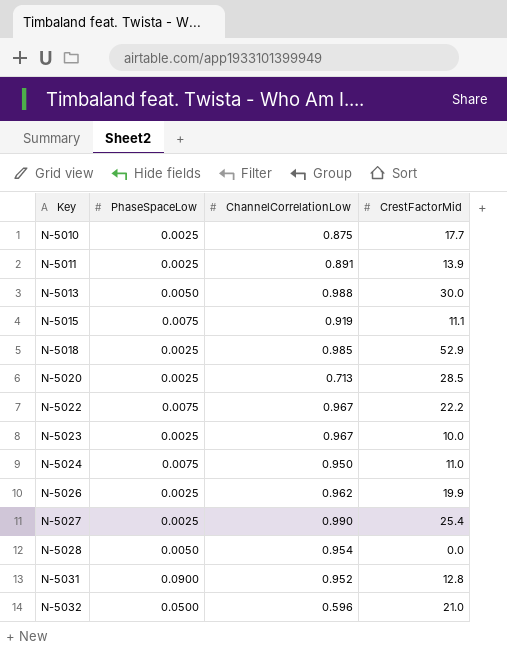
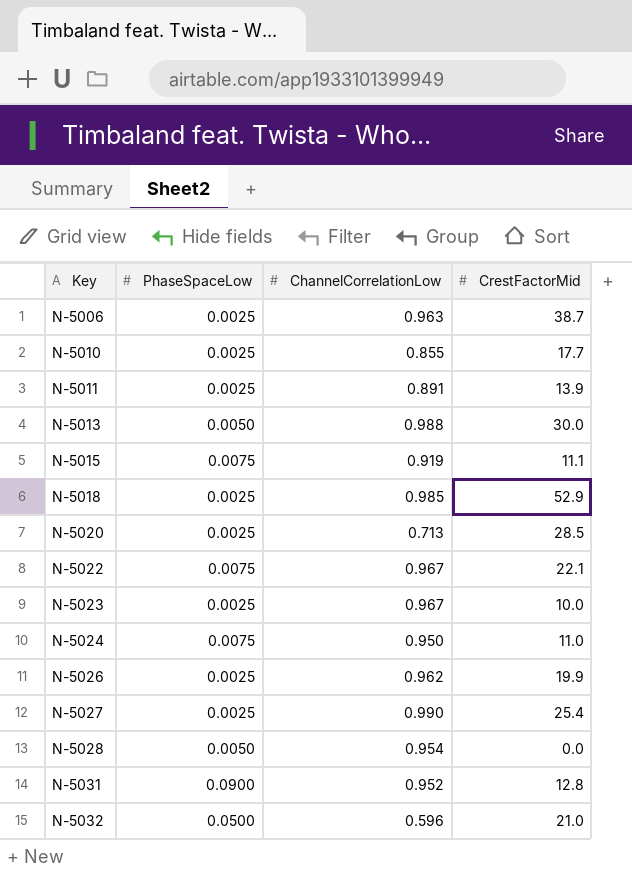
row N-5006: none -> 0.0025 | 0.963 | 38.7
N-5010 | ChannelCorrelationLow: 0.875 -> 0.855
N-5022 | CrestFactorMid: 22.2 -> 22.1

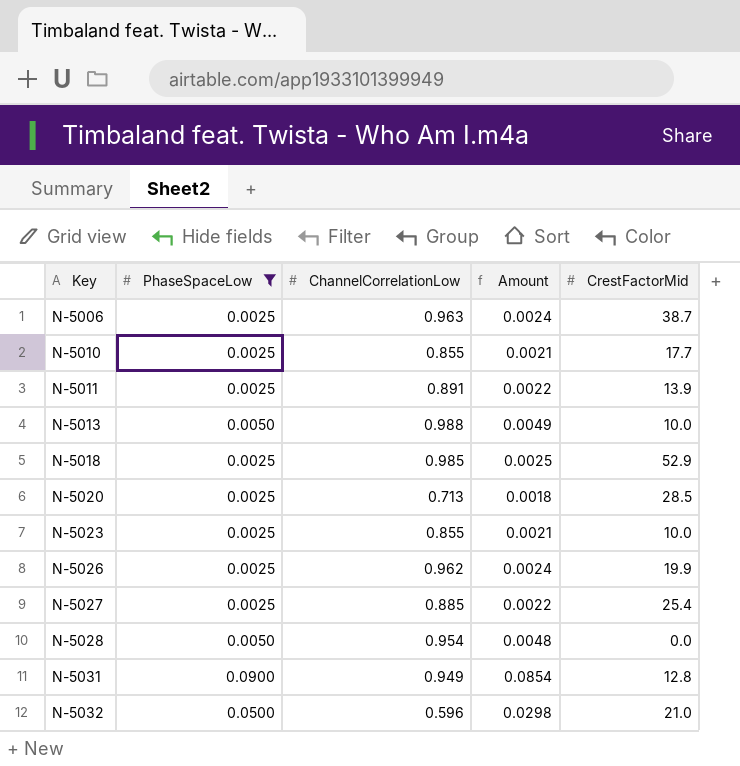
filter: none -> PhaseSpaceLow != 0.0075
column Amount | formula: none -> [PhaseSpaceLow] * [ChannelCorrelationLow]
N-5013 | CrestFactorMid: 30.0 -> 10.0
N-5023 | ChannelCorrelationLow: 0.967 -> 0.855
N-5027 | ChannelCorrelationLow: 0.990 -> 0.885
N-5031 | ChannelCorrelationLow: 0.952 -> 0.949

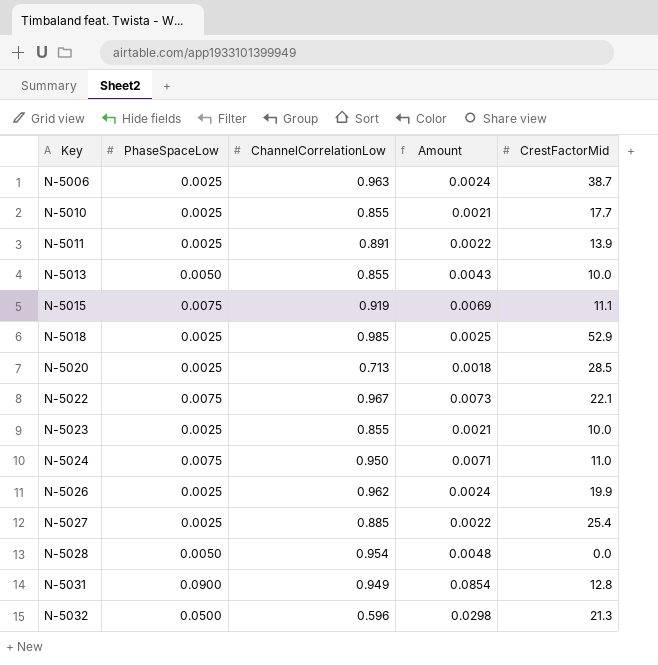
filter: PhaseSpaceLow != 0.0075 -> none
N-5013 | ChannelCorrelationLow: 0.988 -> 0.855
N-5013 | Amount: 0.0049 -> 0.0043
N-5032 | CrestFactorMid: 21.0 -> 21.3

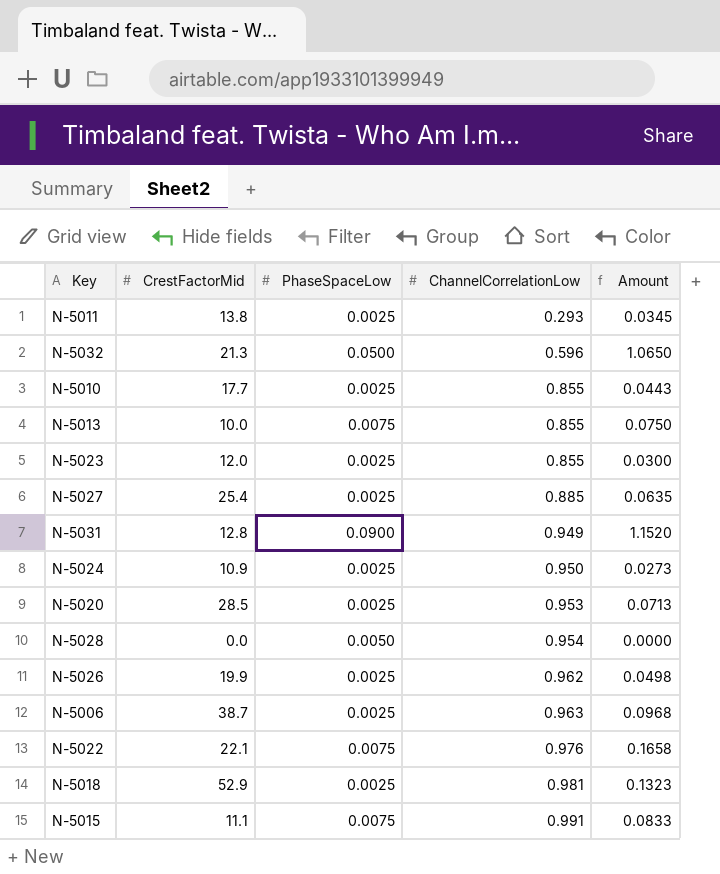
row order: Key ascending -> ChannelCorrelationLow ascending
column CrestFactorMid | position: 5 -> 2
column Amount | formula: [PhaseSpaceLow] * [ChannelCorrelationLow] -> [CrestFactorMid] * [PhaseSpaceLow]
N-5011 | CrestFactorMid: 13.9 -> 13.8
N-5011 | ChannelCorrelationLow: 0.891 -> 0.293
N-5013 | PhaseSpaceLow: 0.0050 -> 0.0075
N-5023 | CrestFactorMid: 10.0 -> 12.0
N-5024 | CrestFactorMid: 11.0 -> 10.9
N-5024 | PhaseSpaceLow: 0.0075 -> 0.0025
N-5020 | ChannelCorrelationLow: 0.713 -> 0.953
N-5022 | ChannelCorrelationLow: 0.967 -> 0.976
N-5018 | ChannelCorrelationLow: 0.985 -> 0.981
N-5015 | ChannelCorrelationLow: 0.919 -> 0.991

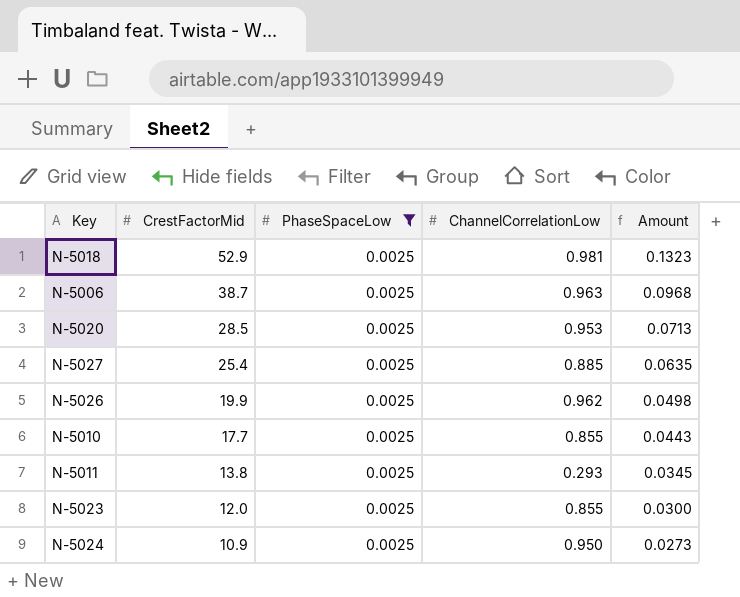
filter: none -> PhaseSpaceLow = 0.0025
row order: ChannelCorrelationLow ascending -> CrestFactorMid descending

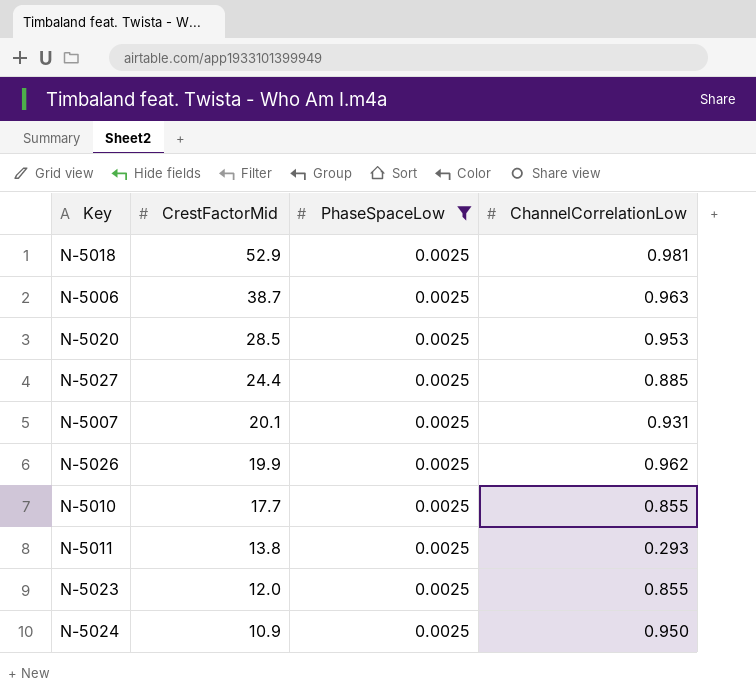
column Amount | formula: [CrestFactorMid] * [PhaseSpaceLow] -> none
N-5027 | CrestFactorMid: 25.4 -> 24.4
row N-5007: none -> 20.1 | 0.0025 | 0.931

